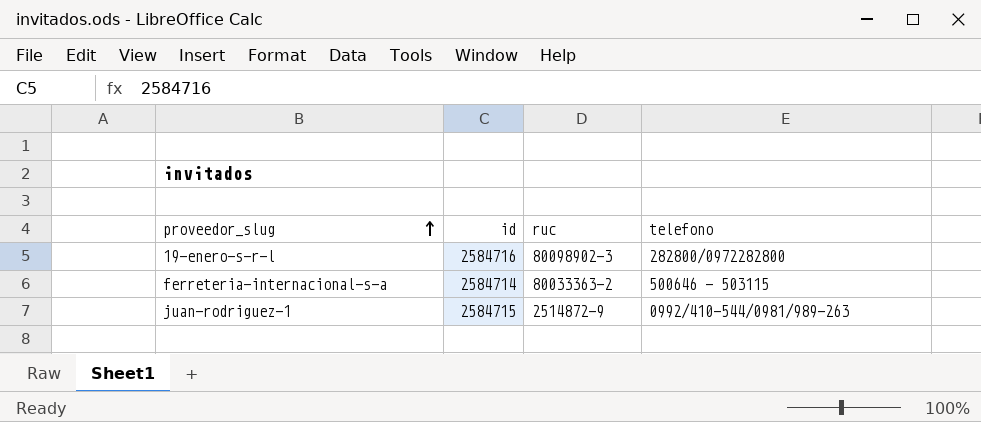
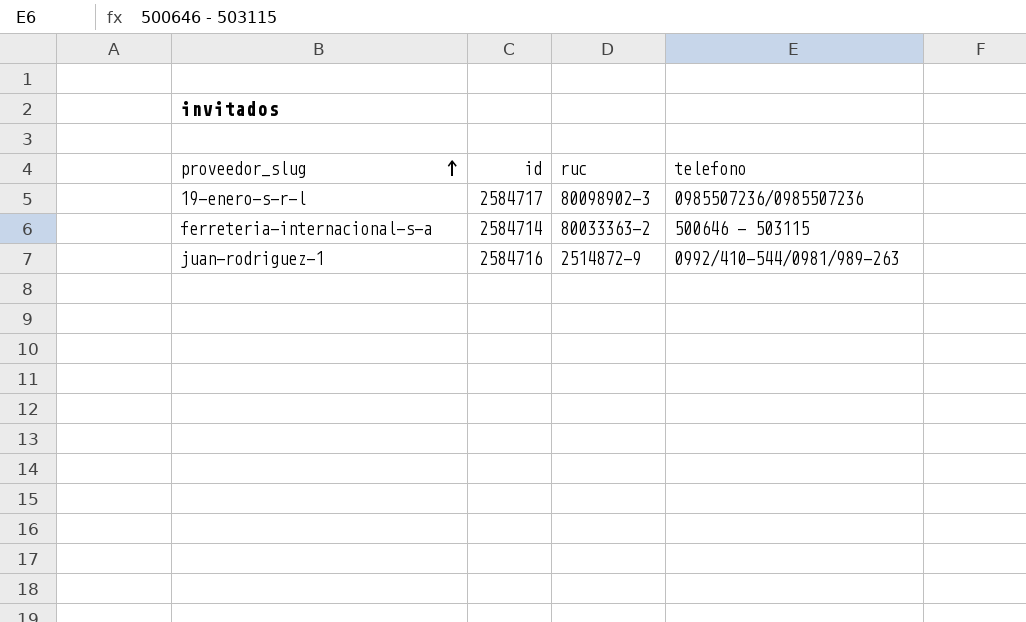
19-enero-s-r-l | id: 2584716 -> 2584717
19-enero-s-r-l | telefono: 282800/0972282800 -> 0985507236/0985507236
juan-rodriguez-1 | id: 2584715 -> 2584716

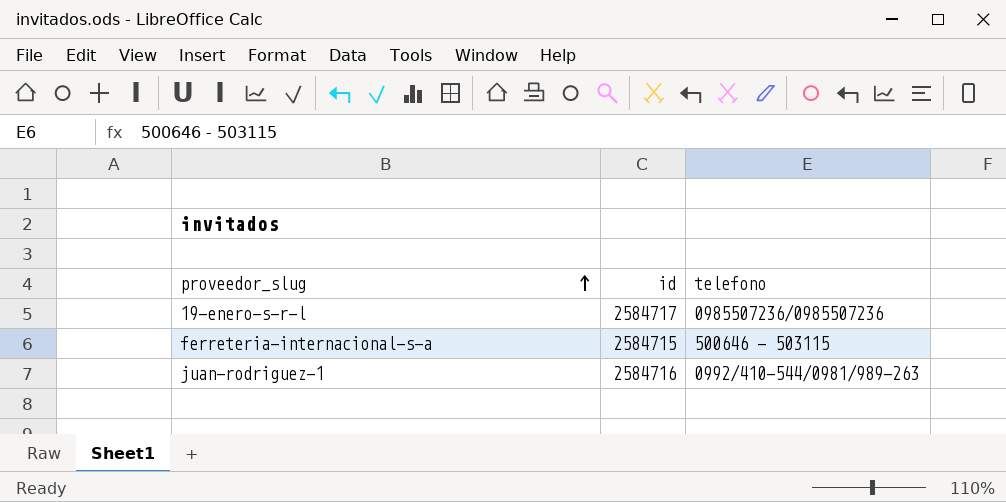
column ruc | position: 3 -> none
ferreteria-internacional-s-a | id: 2584714 -> 2584715

